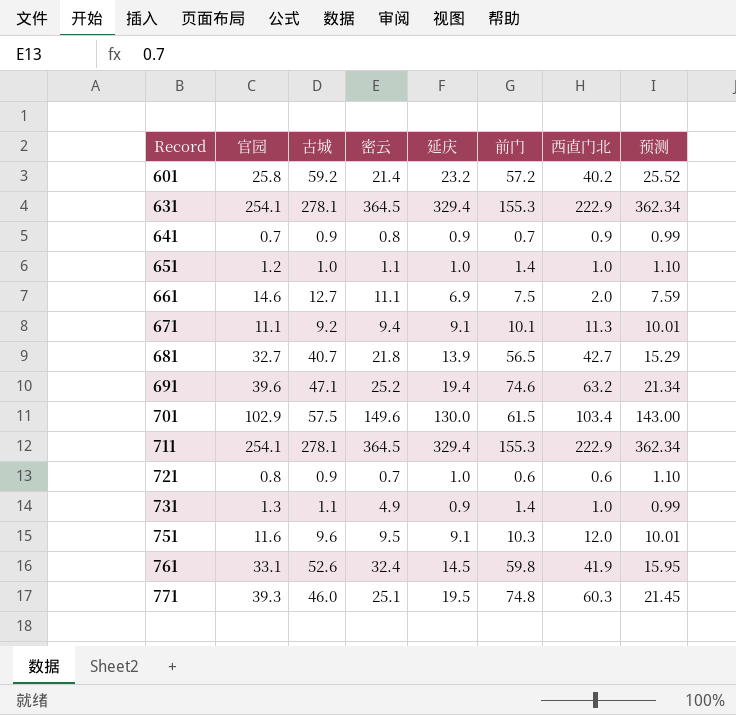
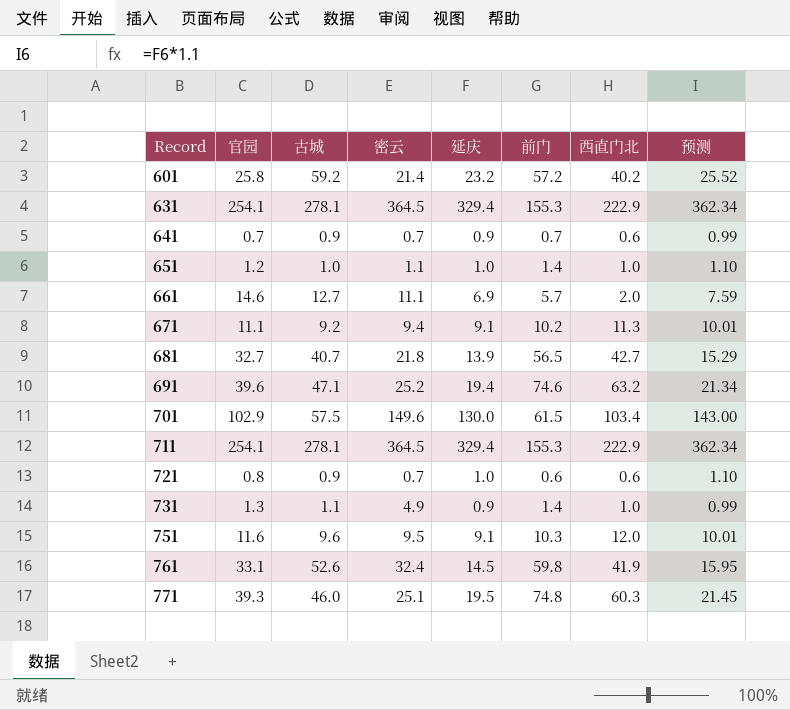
641 | 密云: 0.8 -> 0.7
641 | 西直门北: 0.9 -> 0.6
661 | 前门: 7.5 -> 5.7
671 | 前门: 10.1 -> 10.2

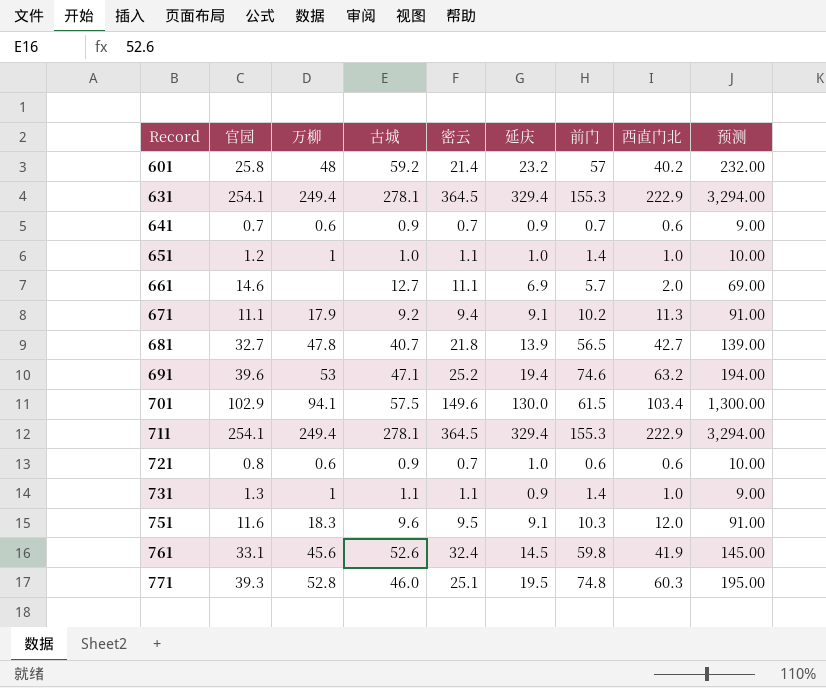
column 万柳 | position: none -> 3
column 预测 | formula: [延庆] * 1.1 -> [延庆] * 10
601 | 前门: 57.2 -> 57
731 | 密云: 4.9 -> 1.1

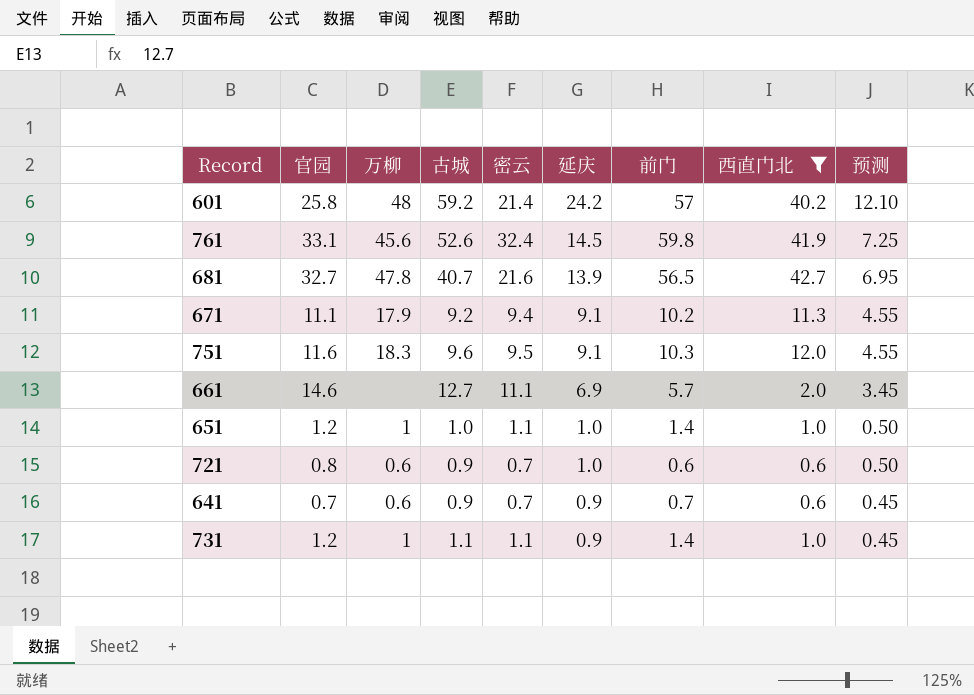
filter: none -> 西直门北 <= 42.7
row order: Record ascending -> 延庆 descending
column 预测 | formula: [延庆] * 10 -> [延庆] * 0.5
601 | 延庆: 23.2 -> 24.2
681 | 密云: 21.8 -> 21.6
731 | 官园: 1.3 -> 1.2

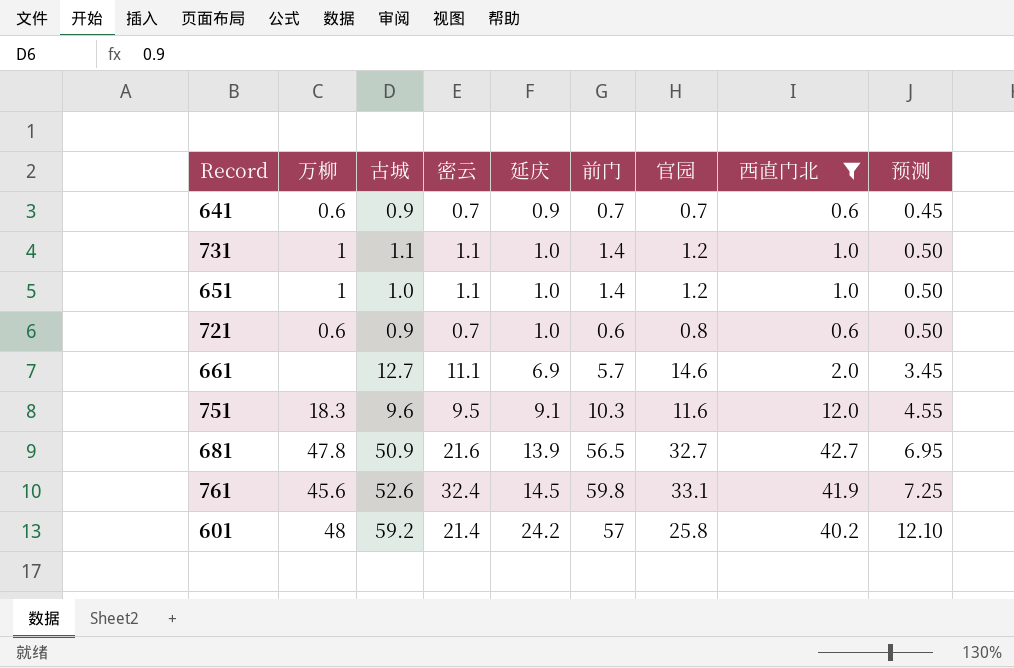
row order: 延庆 descending -> 延庆 ascending
column 官园 | position: 2 -> 7
row 671: 11.1 | 17.9 | 9.2 | 9.4 | 9.1 | 10.2 | 11.3 | 4.55 -> none
731 | 延庆: 0.9 -> 1.0
731 | 预测: 0.45 -> 0.50
681 | 古城: 40.7 -> 50.9

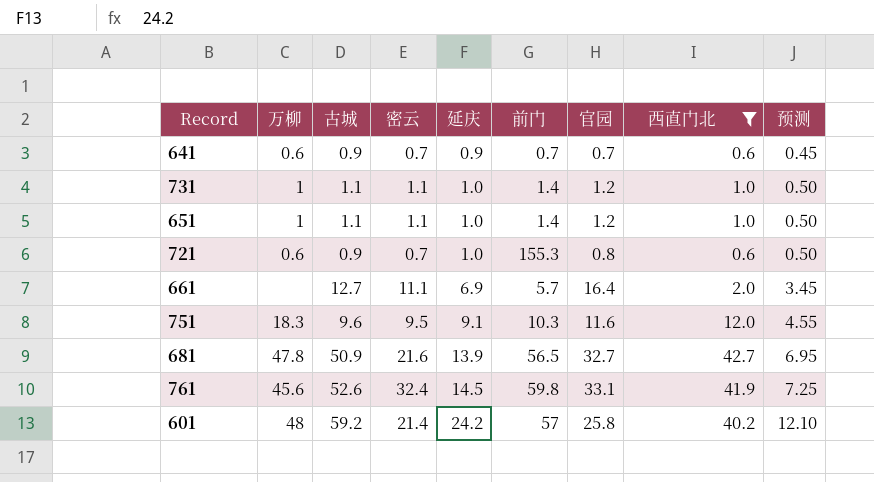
651 | 古城: 1.0 -> 1.1
721 | 前门: 0.6 -> 155.3
661 | 官园: 14.6 -> 16.4

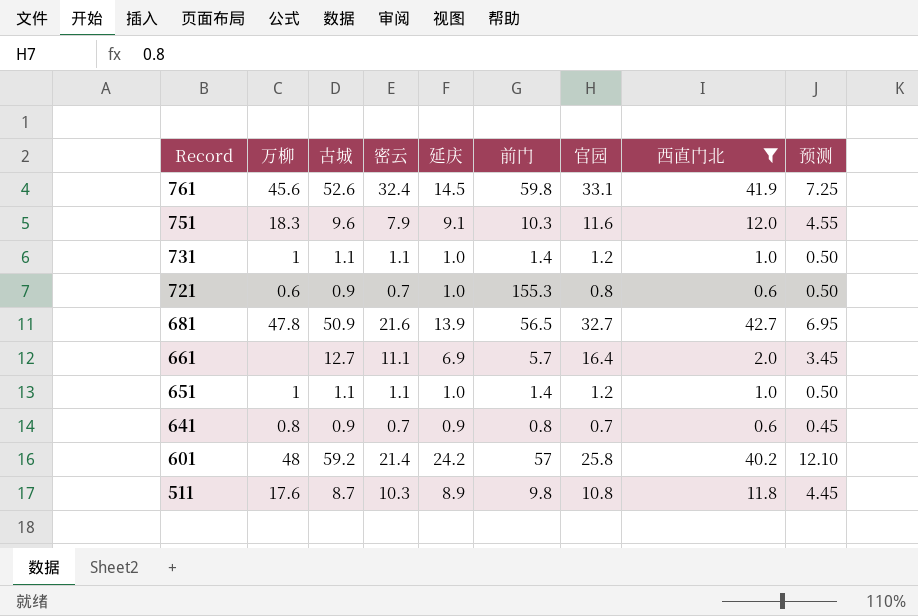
row order: 延庆 ascending -> Record descending
751 | 密云: 9.5 -> 7.9
641 | 万柳: 0.6 -> 0.8
641 | 前门: 0.7 -> 0.8
row 511: none -> 17.6 | 8.7 | 10.3 | 8.9 | 9.8 | 10.8 | 11.8 | 4.45

